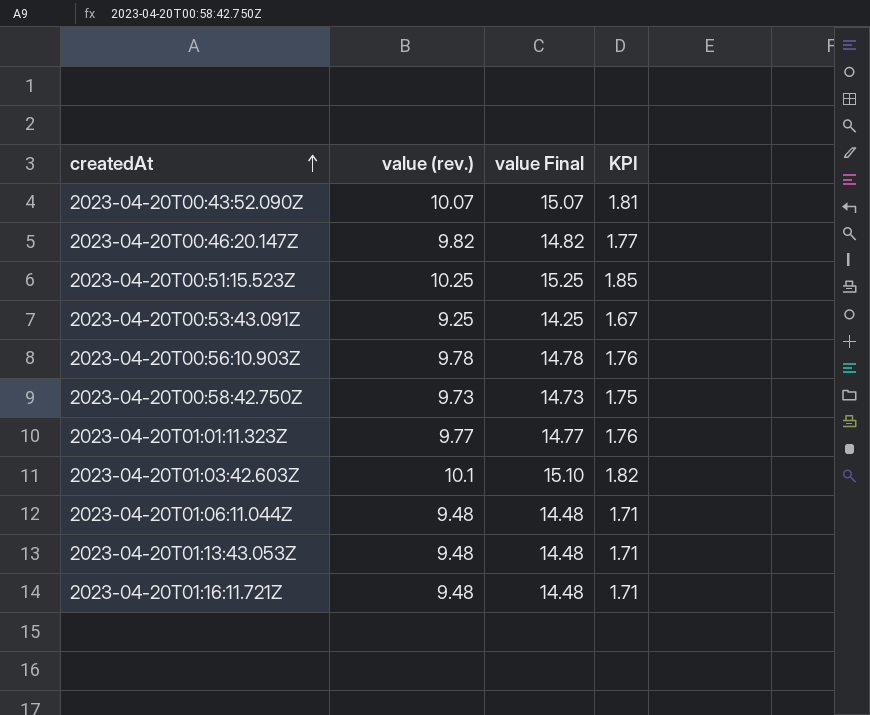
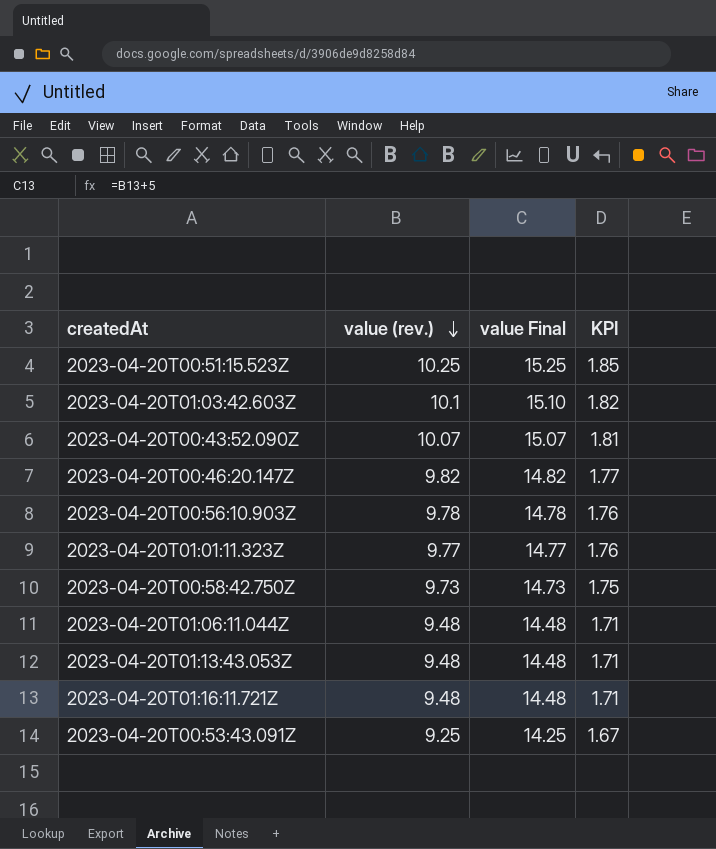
row order: createdAt ascending -> value (rev.) descending

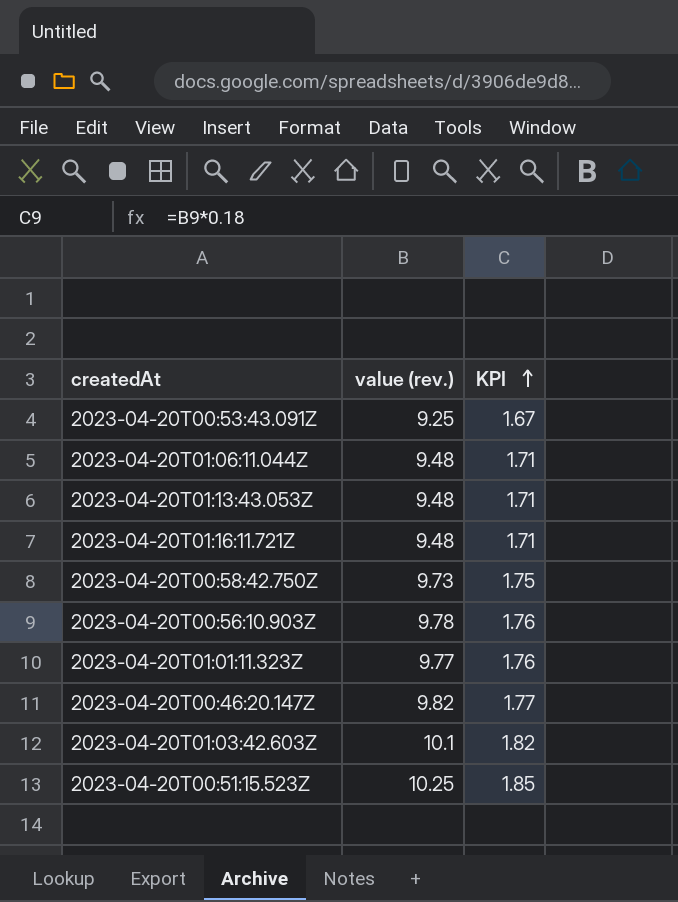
row order: value (rev.) descending -> KPI ascending
column value Final | formula: [value (rev.)] + 5 -> none
row 2023-04-20T00:43:52.090Z: 10.07 | 15.07 | 1.81 -> none

